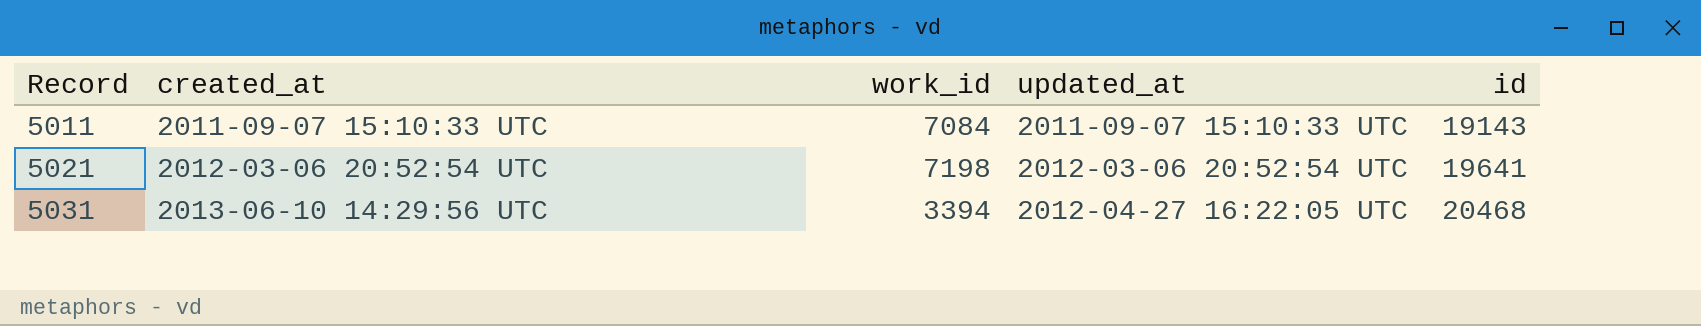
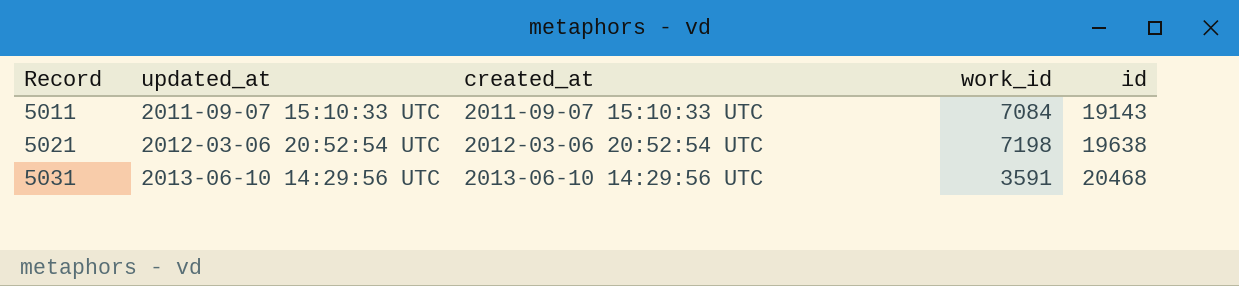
column updated_at | position: 4 -> 2
5021 | id: 19641 -> 19638
5031 | updated_at: 2012-04-27 16:22:05 UTC -> 2013-06-10 14:29:56 UTC
5031 | work_id: 3394 -> 3591

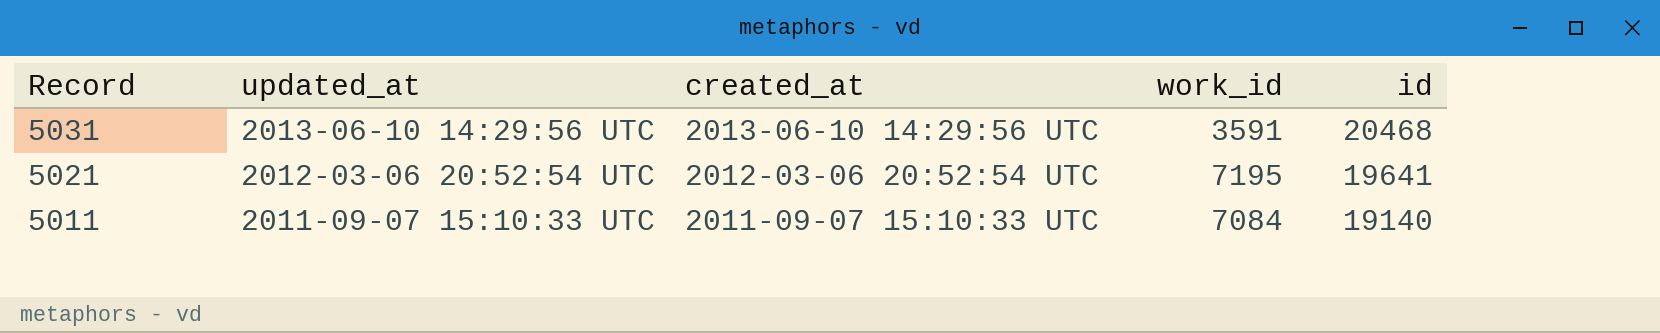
row order: Record ascending -> Record descending
5021 | work_id: 7198 -> 7195
5021 | id: 19638 -> 19641
5011 | id: 19143 -> 19140

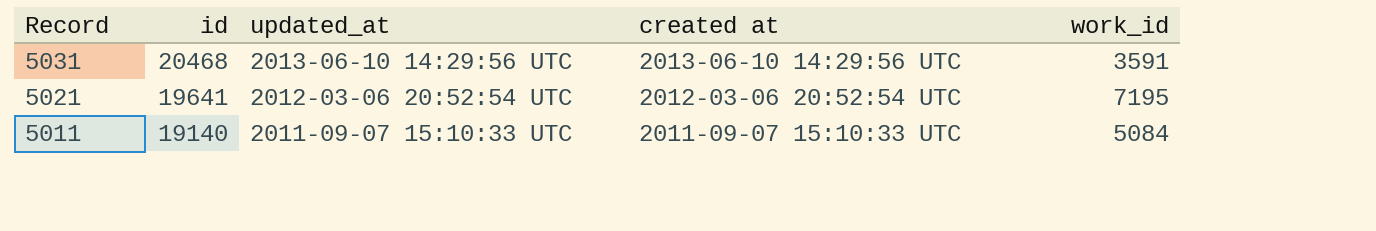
column id | position: 5 -> 2
column name: created_at -> created at
5011 | work_id: 7084 -> 5084

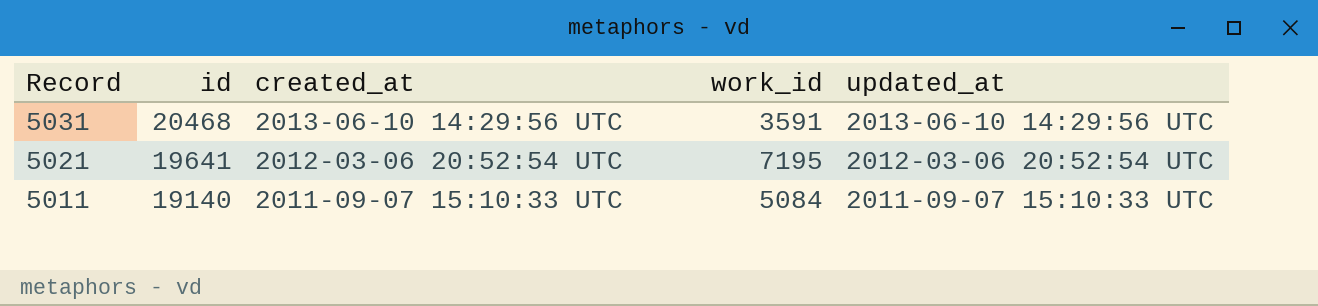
column name: created at -> created_at
column updated_at | position: 3 -> 5

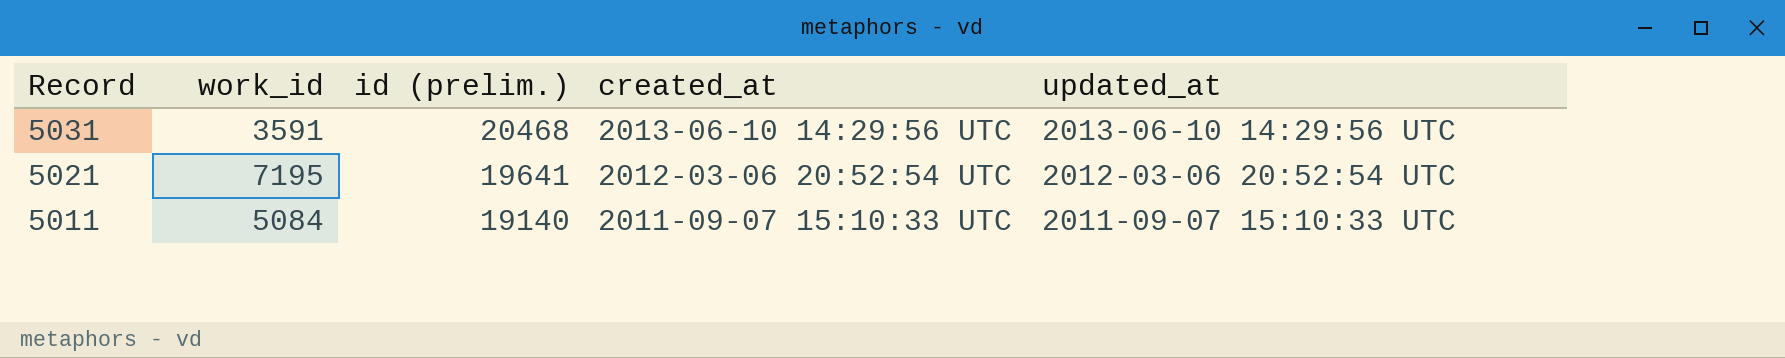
column work_id | position: 4 -> 2
column name: id -> id (prelim.)

